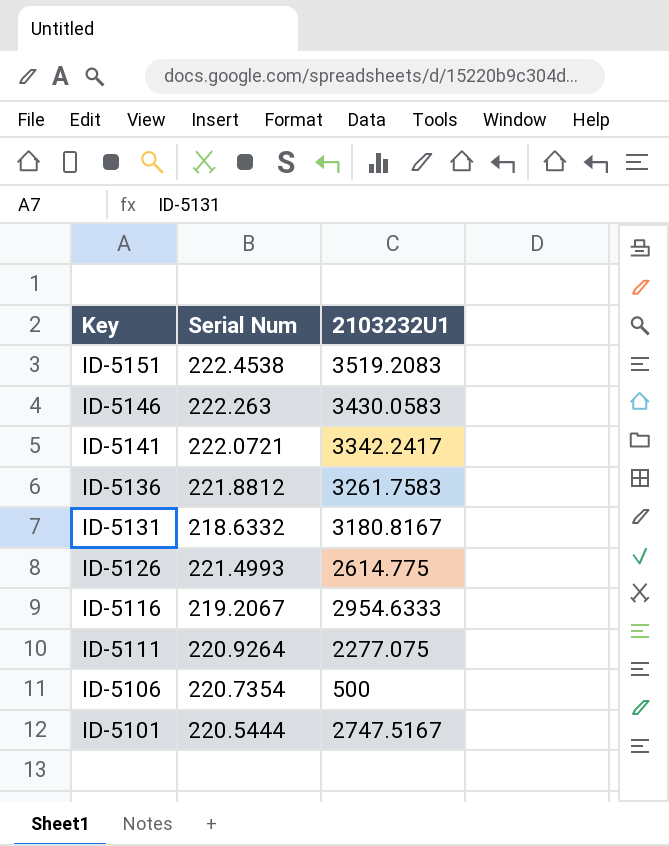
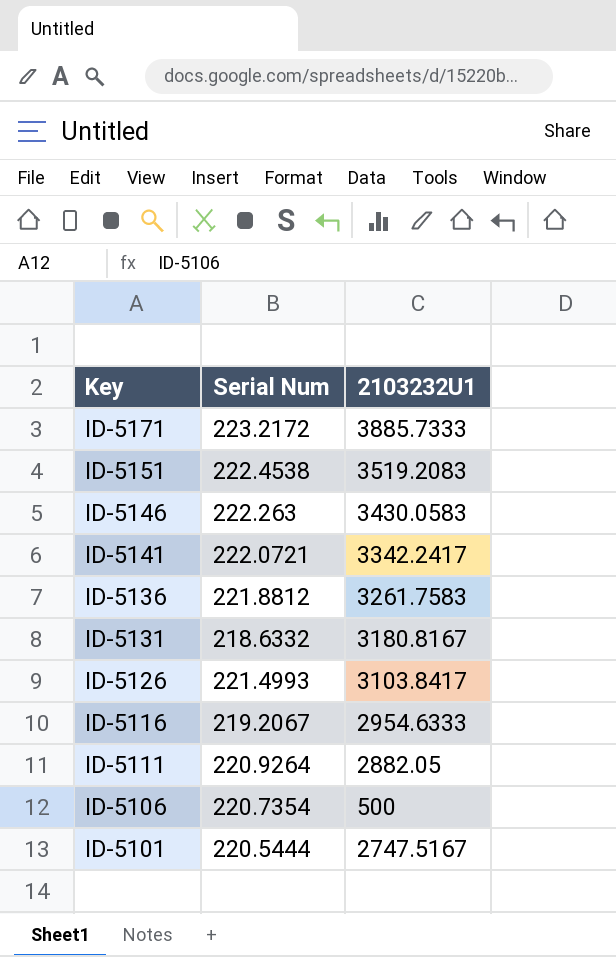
row ID-5171: none -> 223.2172 | 3885.7333
ID-5126 | 2103232U1: 2614.775 -> 3103.8417
ID-5111 | 2103232U1: 2277.075 -> 2882.05

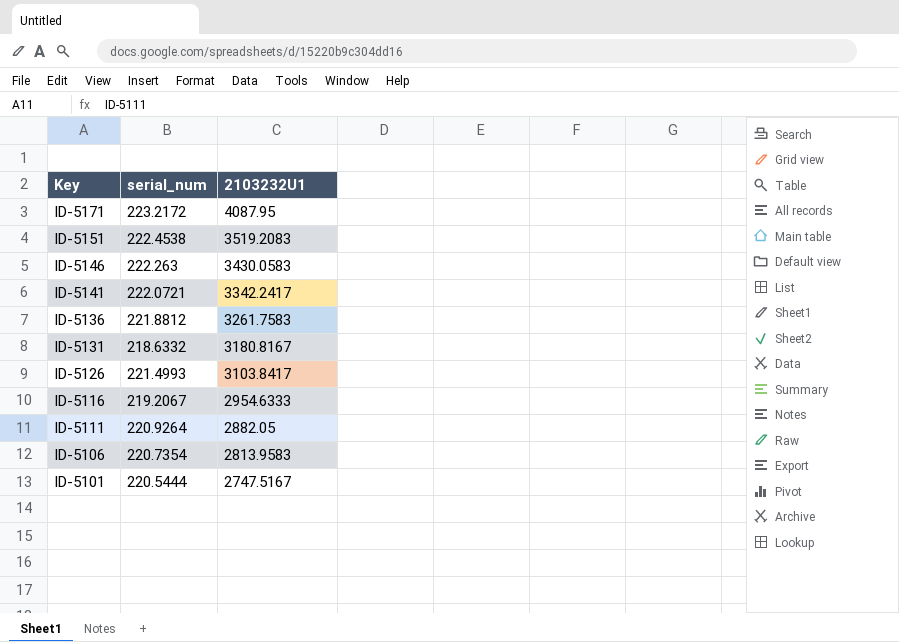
column name: Serial Num -> serial_num
ID-5171 | 2103232U1: 3885.7333 -> 4087.95
ID-5106 | 2103232U1: 500 -> 2813.9583

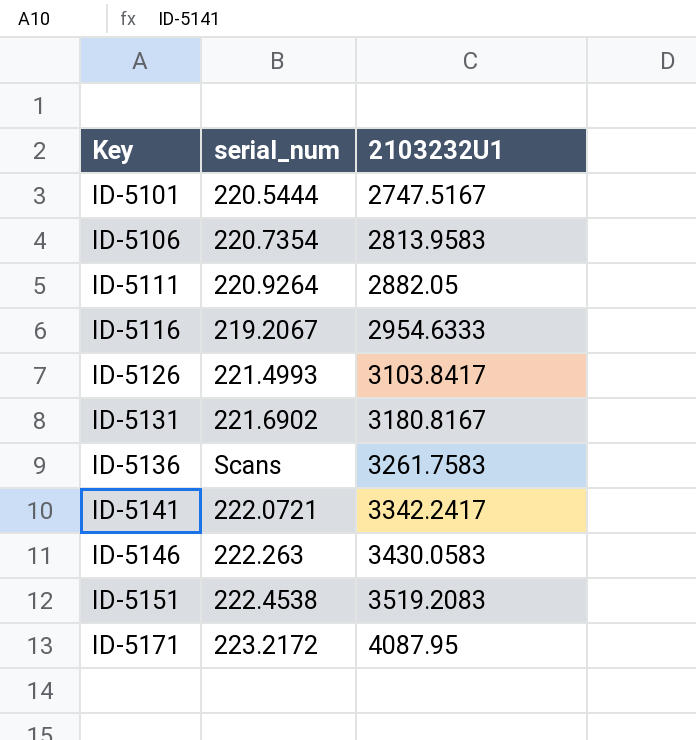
row order: Key descending -> Key ascending
ID-5131 | serial_num: 218.6332 -> 221.6902
ID-5136 | serial_num: 221.8812 -> Scans

